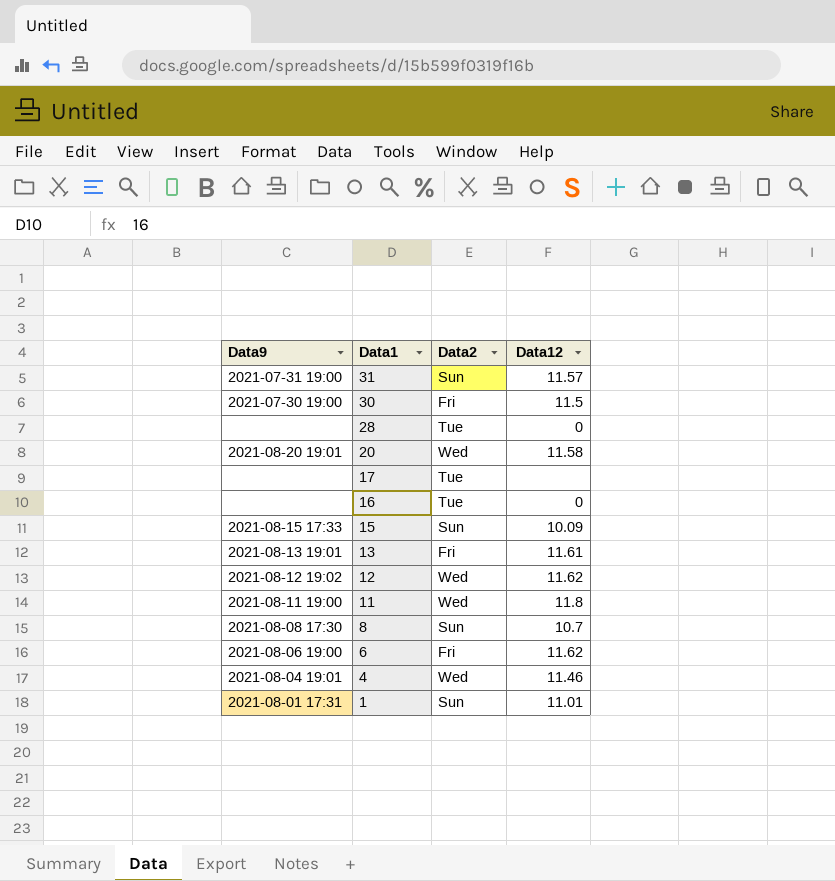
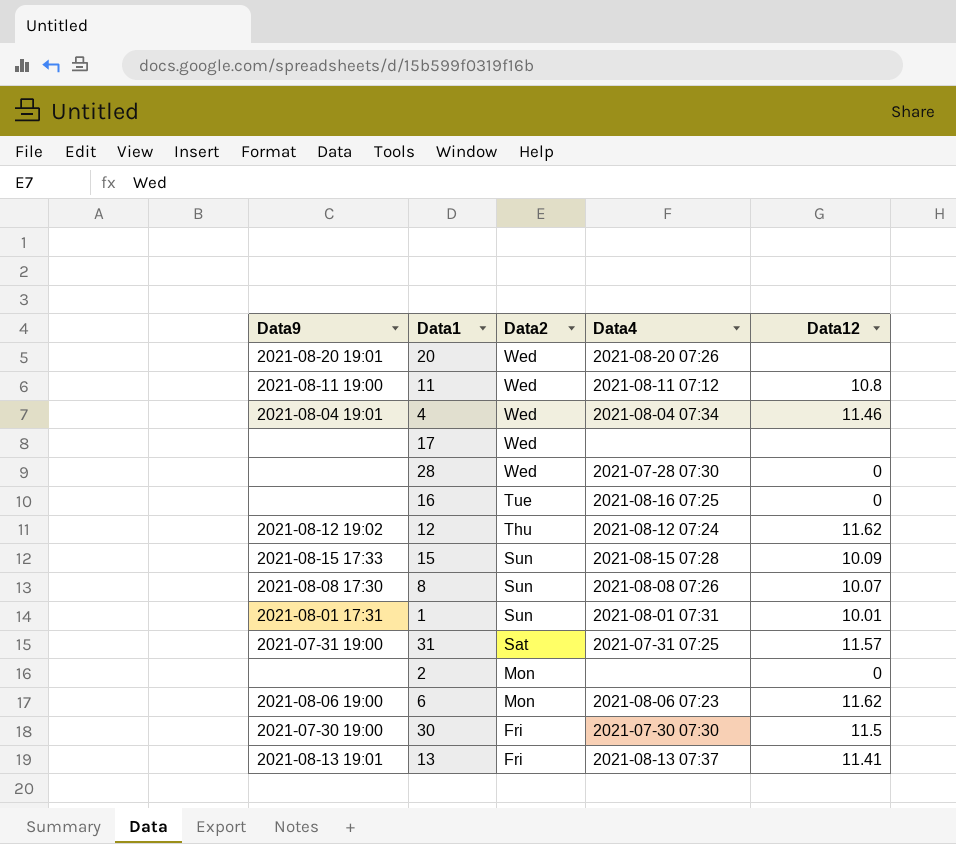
row order: Data1 descending -> Data2 descending
column Data4 | position: none -> 4
20 | Data12: 11.58 -> none
11 | Data12: 11.8 -> 10.8
17 | Data2: Tue -> Wed
28 | Data2: Tue -> Wed
12 | Data2: Wed -> Thu
8 | Data12: 10.7 -> 10.07
1 | Data12: 11.01 -> 10.01
31 | Data2: Sun -> Sat
row 2: none -> none | Mon | none | 0
6 | Data2: Fri -> Mon
13 | Data12: 11.61 -> 11.41

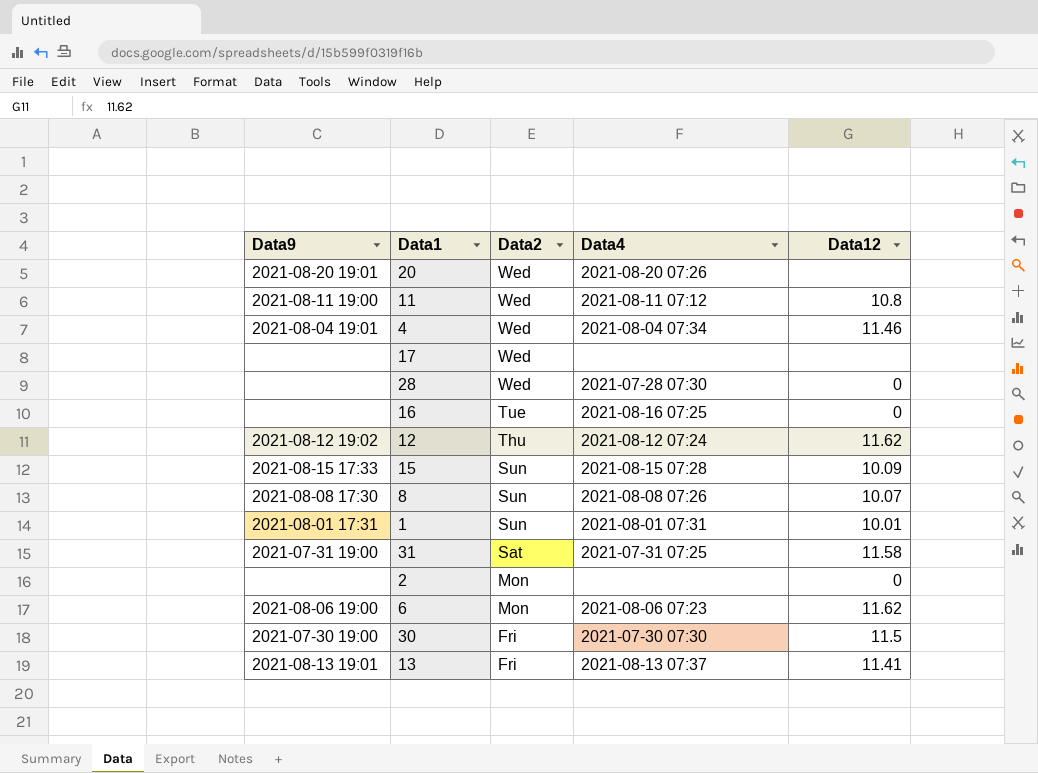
31 | Data12: 11.57 -> 11.58

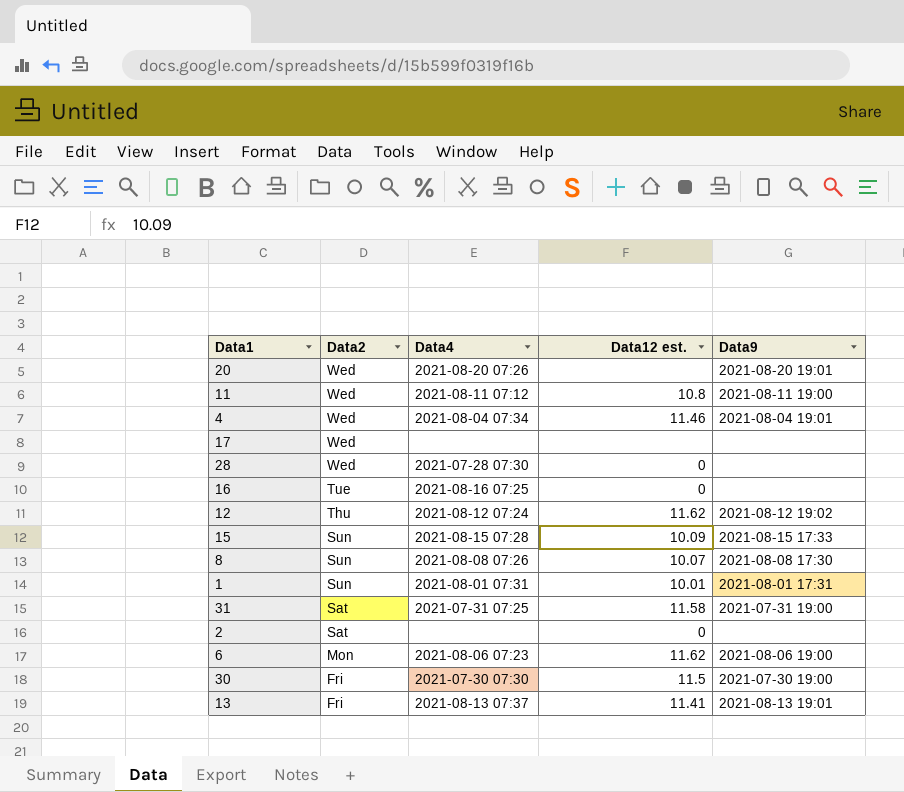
column name: Data12 -> Data12 est.
column Data9 | position: 1 -> 5
2 | Data2: Mon -> Sat

